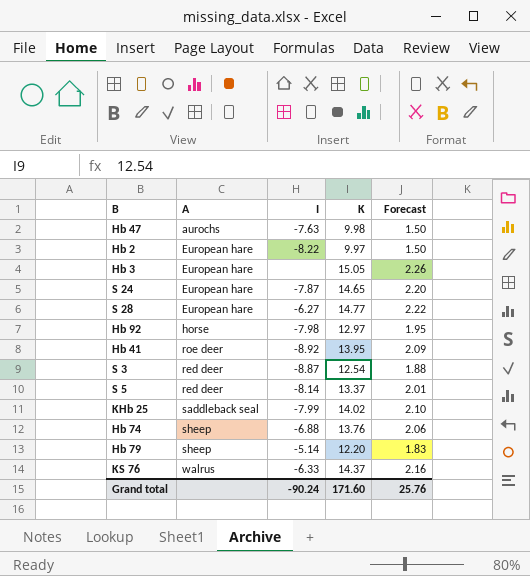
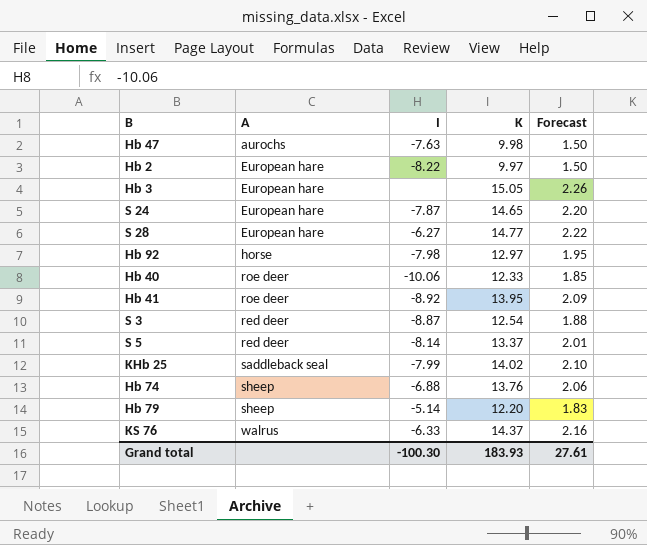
row Hb 40: none -> roe deer | -10.06 | 12.33 | 1.85
Grand total | I: -90.24 -> -100.30
Grand total | K: 171.60 -> 183.93
Grand total | Forecast: 25.76 -> 27.61

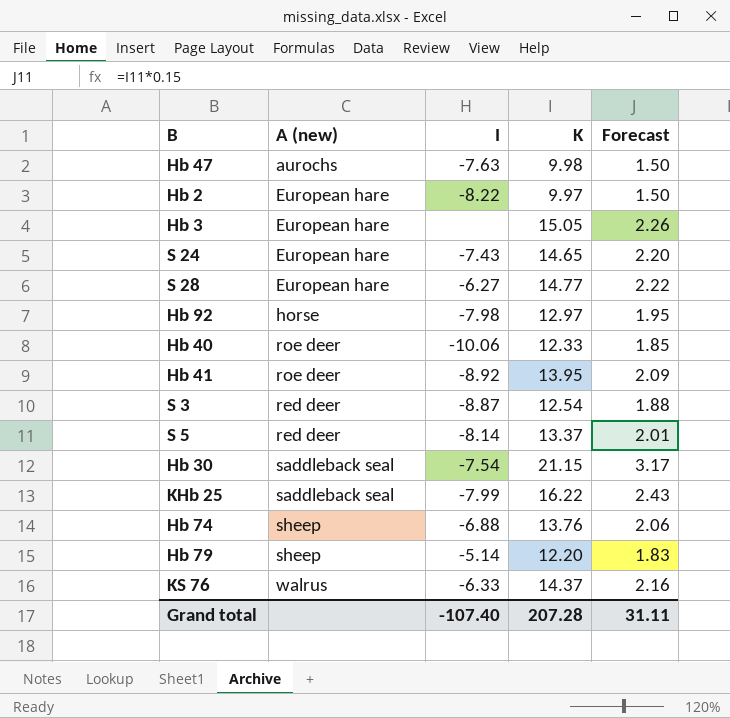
column name: A -> A (new)
S 24 | I: -7.87 -> -7.43
row Hb 30: none -> saddleback seal | -7.54 | 21.15 | 3.17
KHb 25 | K: 14.02 -> 16.22
KHb 25 | Forecast: 2.10 -> 2.43
Grand total | I: -100.30 -> -107.40
Grand total | K: 183.93 -> 207.28
Grand total | Forecast: 27.61 -> 31.11

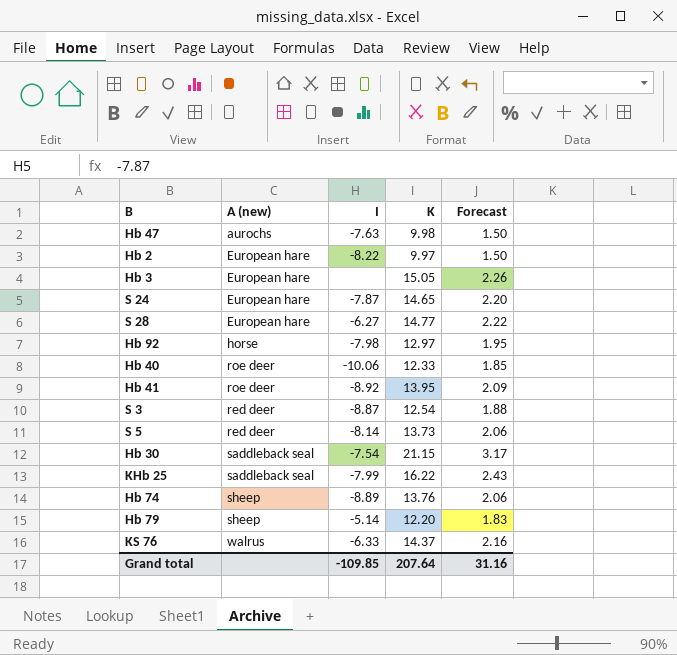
S 24 | I: -7.43 -> -7.87
S 5 | K: 13.37 -> 13.73
S 5 | Forecast: 2.01 -> 2.06
Hb 74 | I: -6.88 -> -8.89
Grand total | I: -107.40 -> -109.85
Grand total | K: 207.28 -> 207.64
Grand total | Forecast: 31.11 -> 31.16

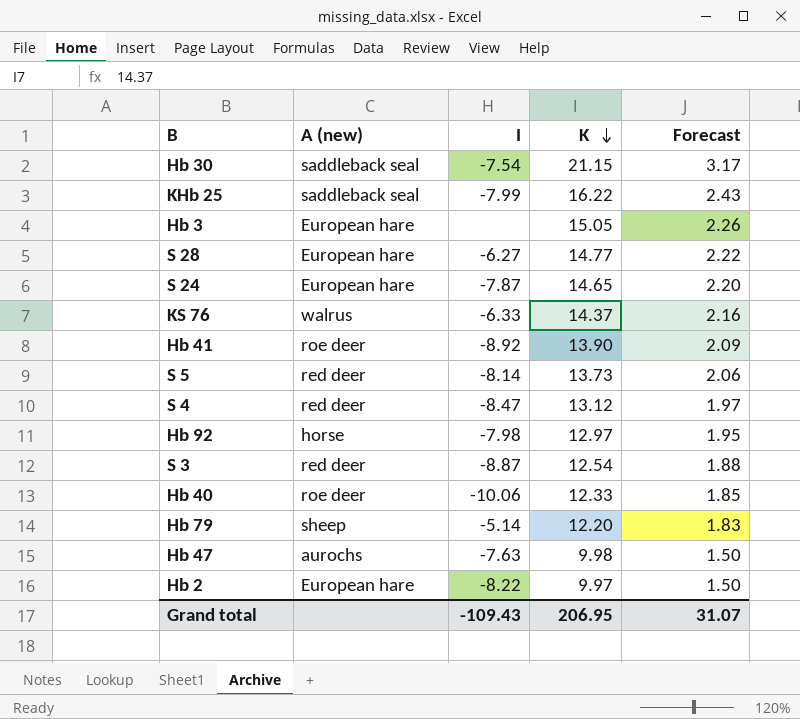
row order: none -> K descending
row Hb 74: sheep | -8.89 | 13.76 | 2.06 -> none
Hb 41 | K: 13.95 -> 13.90
row S 4: none -> red deer | -8.47 | 13.12 | 1.97
Grand total | I: -109.85 -> -109.43
Grand total | K: 207.64 -> 206.95
Grand total | Forecast: 31.16 -> 31.07

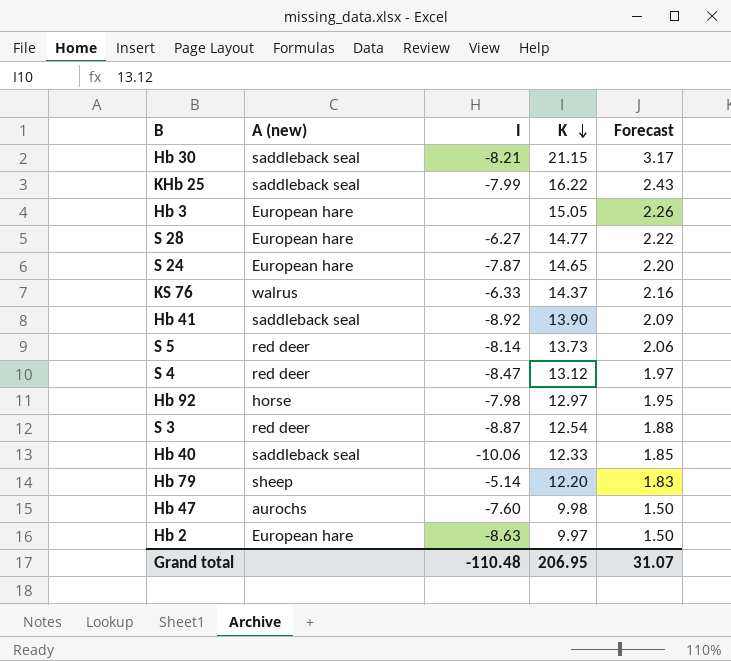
Hb 30 | I: -7.54 -> -8.21
Hb 41 | A (new): roe deer -> saddleback seal
Hb 40 | A (new): roe deer -> saddleback seal
Hb 47 | I: -7.63 -> -7.60
Hb 2 | I: -8.22 -> -8.63
Grand total | I: -109.43 -> -110.48

